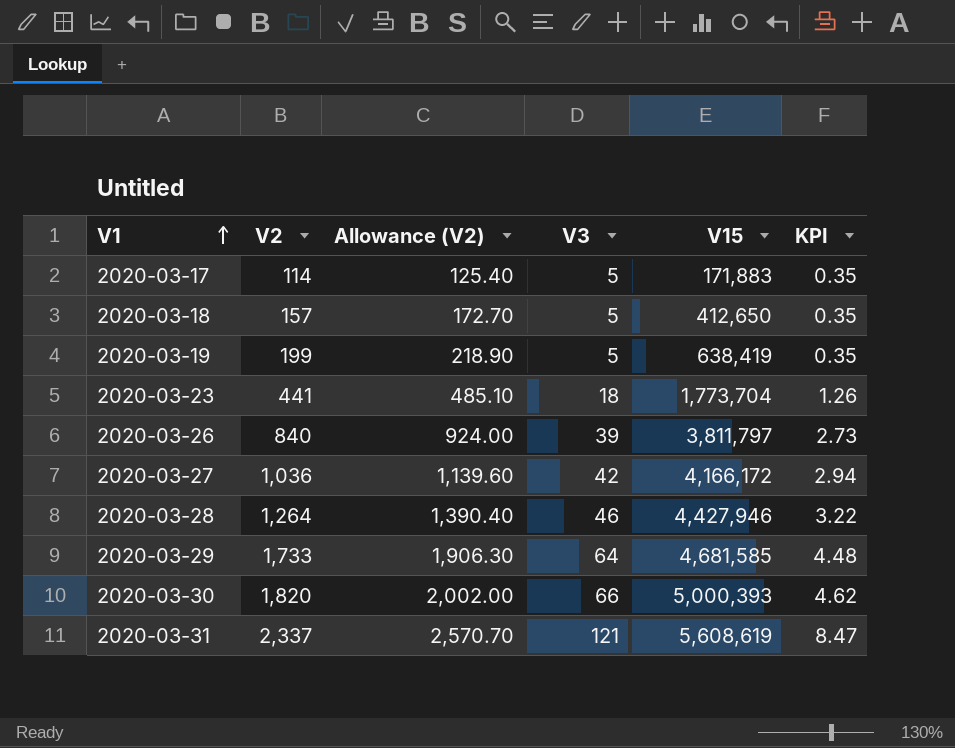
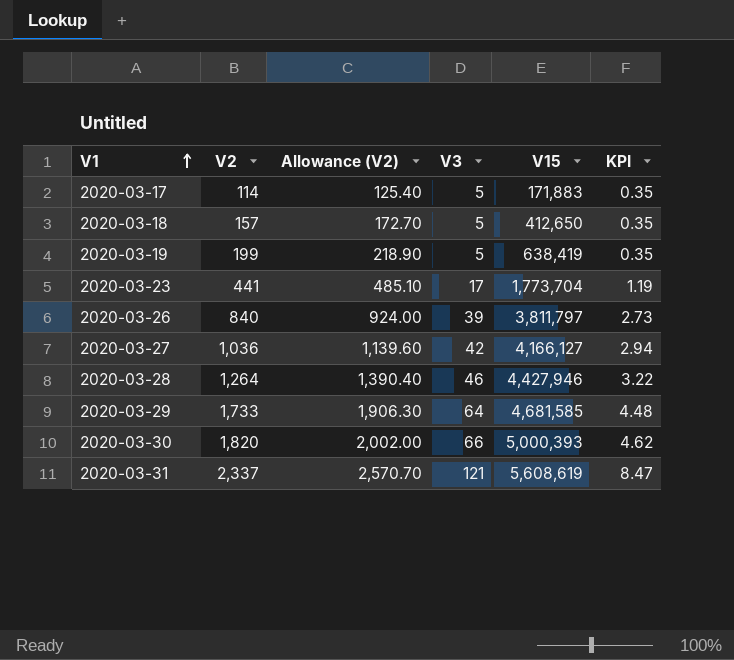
2020-03-23 | V3: 18 -> 17
2020-03-23 | KPI: 1.26 -> 1.19
2020-03-27 | V15: 4,166,172 -> 4,166,127

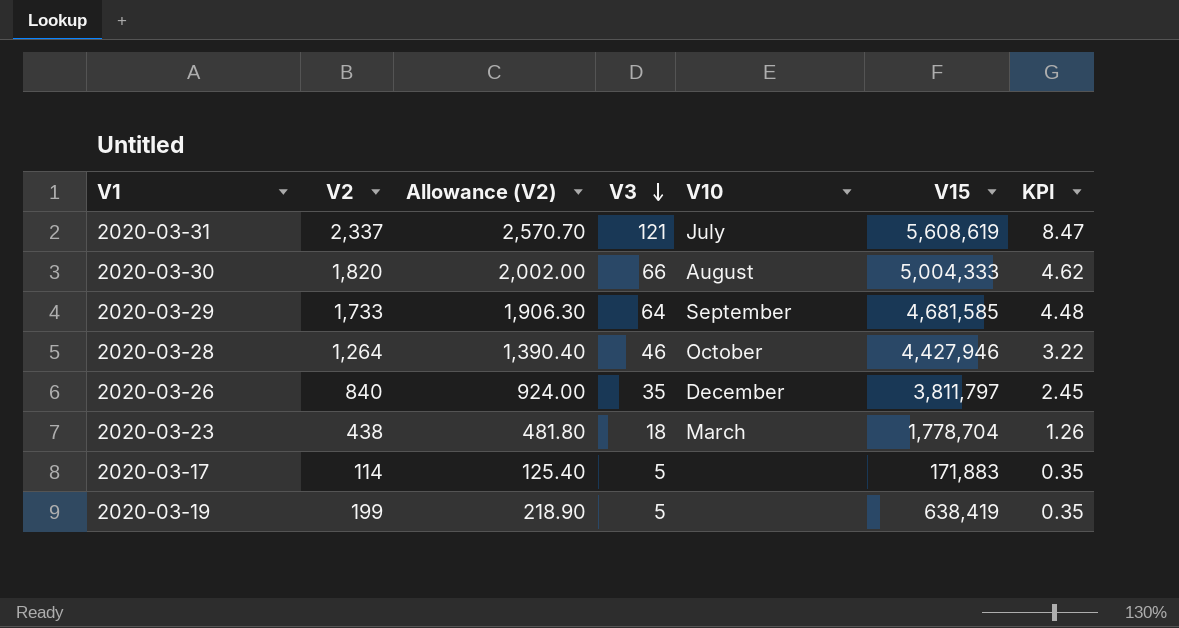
row order: V1 ascending -> V3 descending
column V10 | position: none -> 5
row 2020-03-18: 157 | 172.70 | 5 | 412,650 | 0.35 -> none
row 2020-03-27: 1,036 | 1,139.60 | 42 | 4,166,127 | 2.94 -> none
2020-03-30 | V15: 5,000,393 -> 5,004,333
2020-03-26 | V3: 39 -> 35
2020-03-26 | KPI: 2.73 -> 2.45
2020-03-23 | V2: 441 -> 438
2020-03-23 | Allowance (V2): 485.10 -> 481.80
2020-03-23 | V3: 17 -> 18
2020-03-23 | V15: 1,773,704 -> 1,778,704
2020-03-23 | KPI: 1.19 -> 1.26

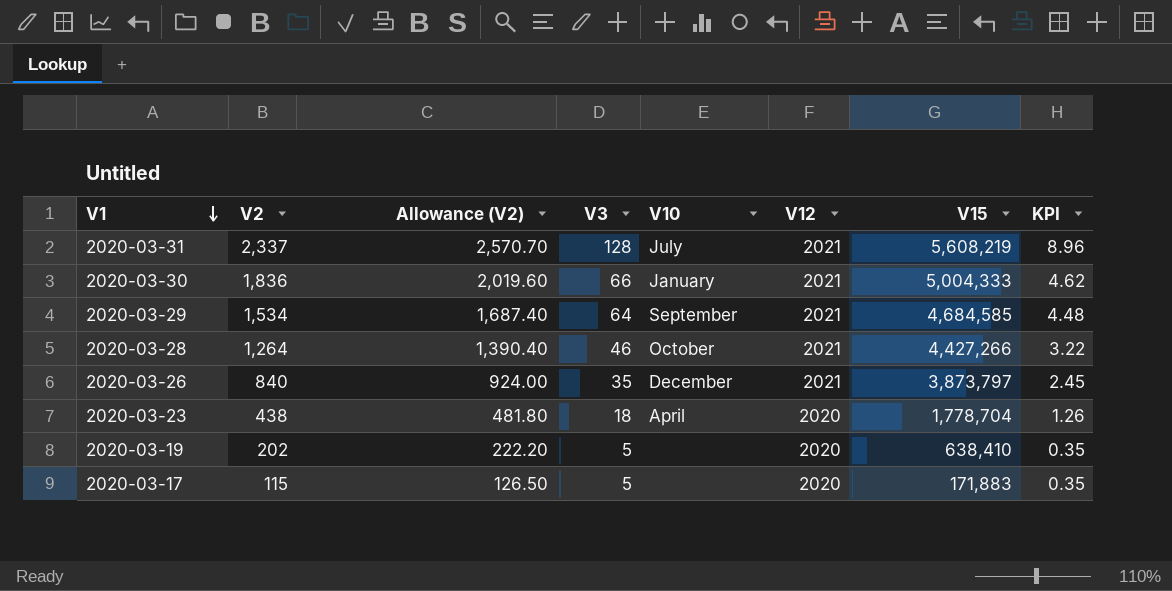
row order: V3 descending -> V1 descending
column V12 | position: none -> 6
2020-03-31 | V3: 121 -> 128
2020-03-31 | V15: 5,608,619 -> 5,608,219
2020-03-31 | KPI: 8.47 -> 8.96
2020-03-30 | V2: 1,820 -> 1,836
2020-03-30 | Allowance (V2): 2,002.00 -> 2,019.60
2020-03-30 | V10: August -> January
2020-03-29 | V2: 1,733 -> 1,534
2020-03-29 | Allowance (V2): 1,906.30 -> 1,687.40
2020-03-29 | V15: 4,681,585 -> 4,684,585
2020-03-28 | V15: 4,427,946 -> 4,427,266
2020-03-26 | V15: 3,811,797 -> 3,873,797
2020-03-23 | V10: March -> April
2020-03-19 | V2: 199 -> 202
2020-03-19 | Allowance (V2): 218.90 -> 222.20
2020-03-19 | V15: 638,419 -> 638,410
2020-03-17 | V2: 114 -> 115
2020-03-17 | Allowance (V2): 125.40 -> 126.50

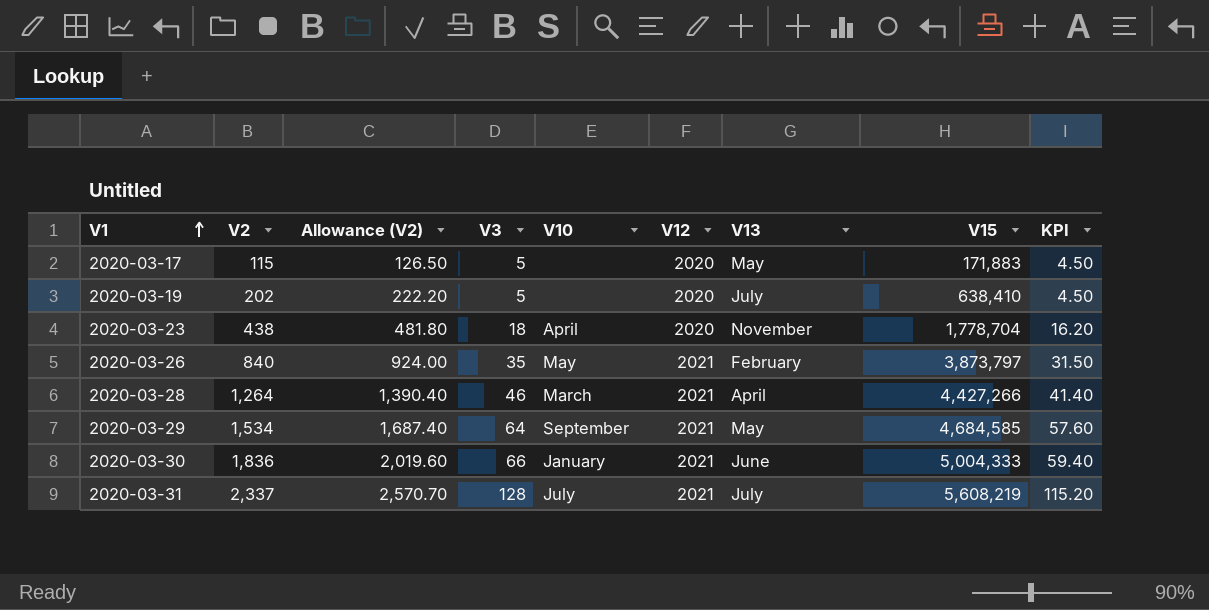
row order: V1 descending -> V1 ascending
column V13 | position: none -> 7
column KPI | formula: [V3] * 0.07 -> [V3] * 0.9
2020-03-26 | V10: December -> May
2020-03-28 | V10: October -> March

